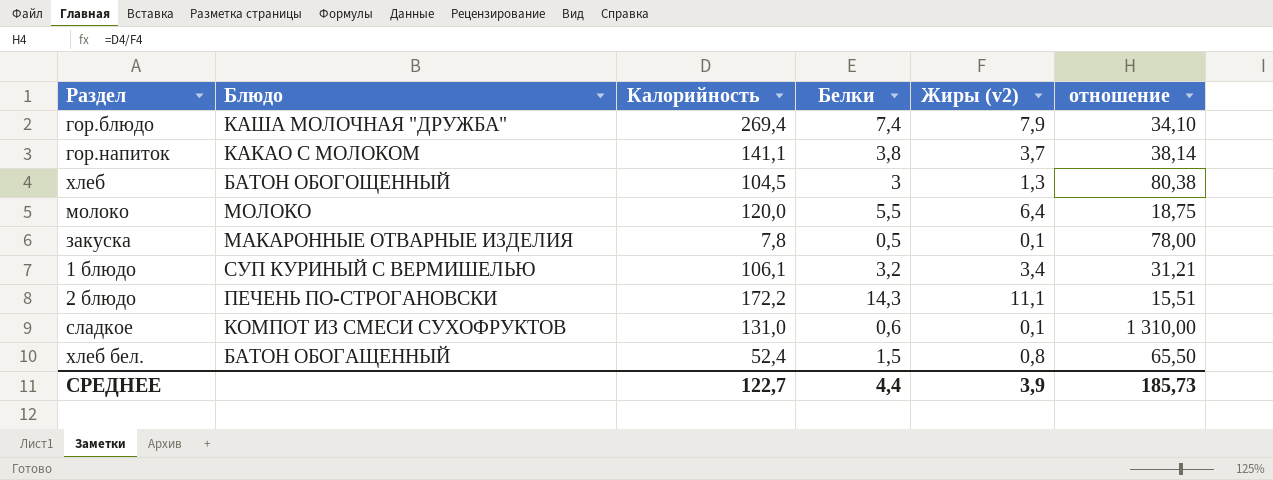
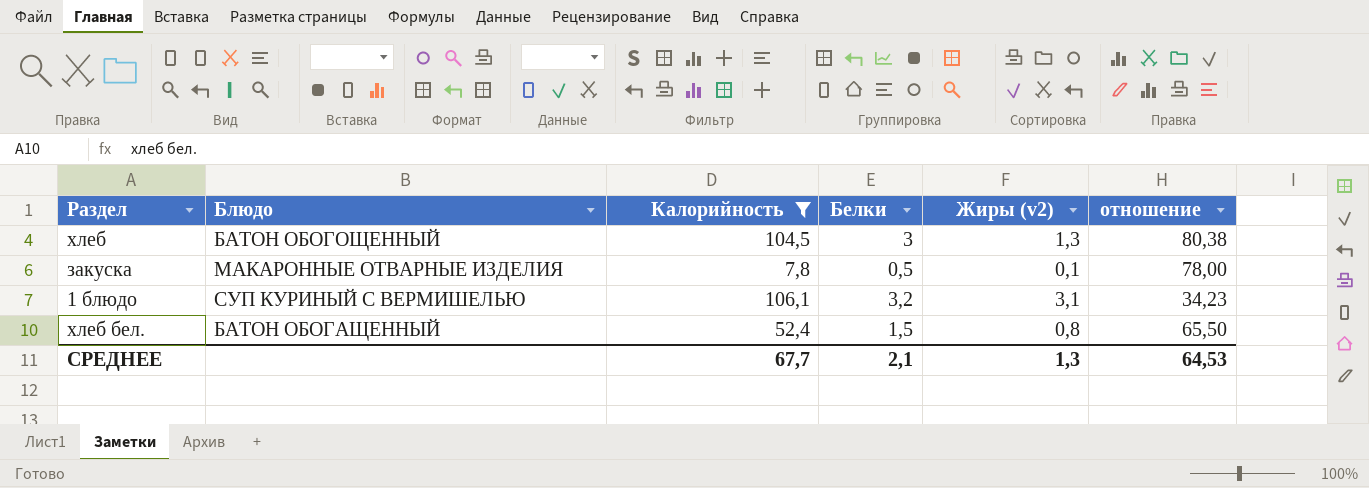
filter: none -> Калорийность <= 106,1
1 блюдо | Жиры (v2): 3,4 -> 3,1
1 блюдо | отношение: 31,21 -> 34,23
СРЕДНЕЕ | Калорийность: 122,7 -> 67,7
СРЕДНЕЕ | Белки: 4,4 -> 2,1
СРЕДНЕЕ | Жиры (v2): 3,9 -> 1,3
СРЕДНЕЕ | отношение: 185,73 -> 64,53

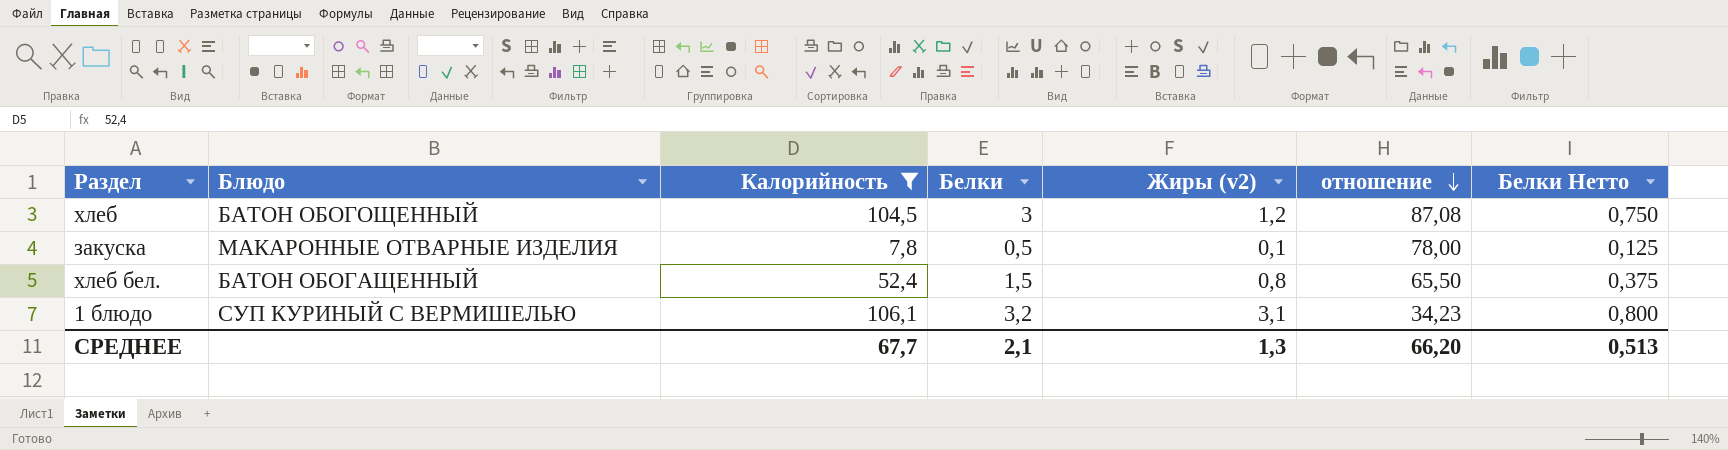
row order: none -> отношение descending
column Белки Нетто | formula: none -> [Белки] * 0,25
хлеб | Жиры (v2): 1,3 -> 1,2
хлеб | отношение: 80,38 -> 87,08
СРЕДНЕЕ | отношение: 64,53 -> 66,20

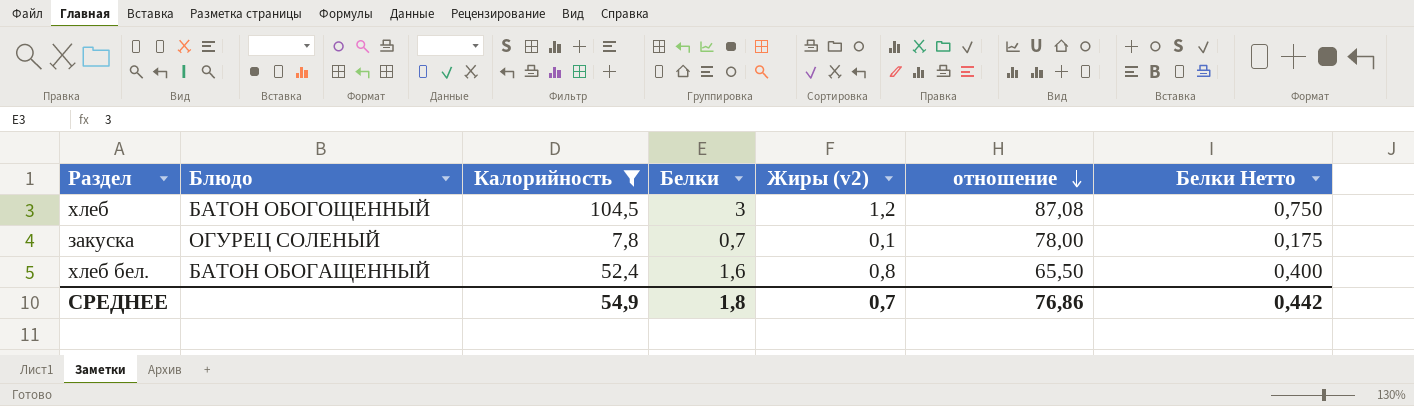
row 1 блюдо: СУП КУРИНЫЙ С ВЕРМИШЕЛЬЮ | 106,1 | 3,2 | 3,1 | 34,23 | 0,800 -> none
закуска | Блюдо: МАКАРОННЫЕ ОТВАРНЫЕ ИЗДЕЛИЯ -> ОГУРЕЦ СОЛЕНЫЙ
закуска | Белки: 0,5 -> 0,7
закуска | Белки Нетто: 0,125 -> 0,175
хлеб бел. | Белки: 1,5 -> 1,6
хлеб бел. | Белки Нетто: 0,375 -> 0,400
СРЕДНЕЕ | Калорийность: 67,7 -> 54,9
СРЕДНЕЕ | Белки: 2,1 -> 1,8
СРЕДНЕЕ | Жиры (v2): 1,3 -> 0,7
СРЕДНЕЕ | отношение: 66,20 -> 76,86
СРЕДНЕЕ | Белки Нетто: 0,513 -> 0,442

